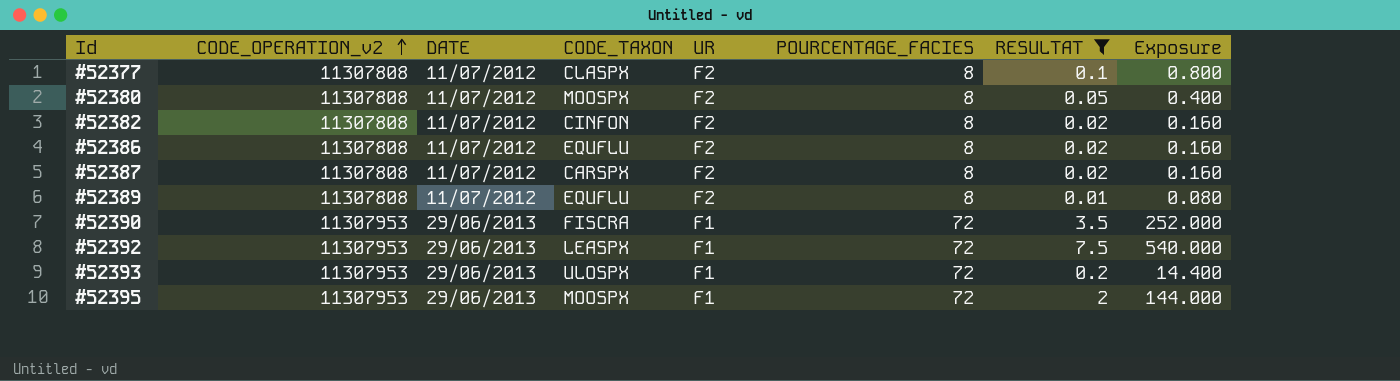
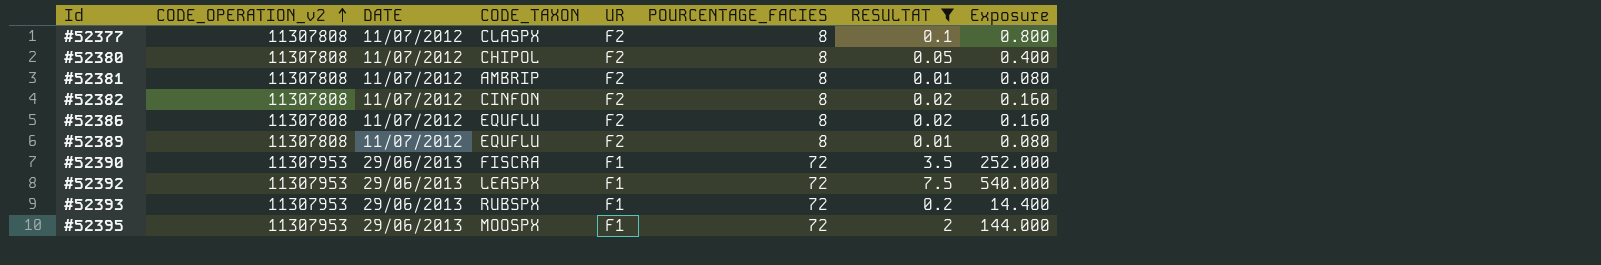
row #52387: 11307808 | 11/07/2012 | CARSPX | F2 | 8 | 0.02 | 0.160 -> none
#52380 | CODE_TAXON: MOOSPX -> CHIPOL
row #52381: none -> 11307808 | 11/07/2012 | AMBRIP | F2 | 8 | 0.01 | 0.080
#52393 | CODE_TAXON: ULOSPX -> RUBSPX

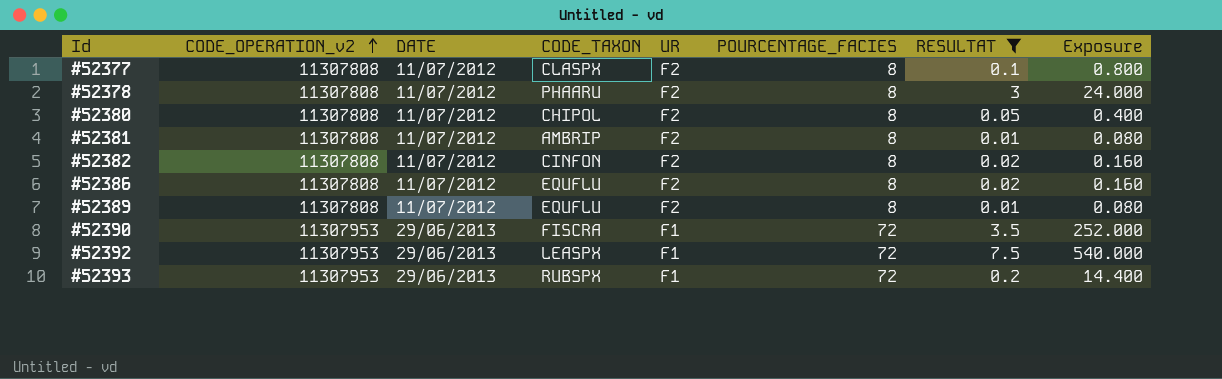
row #52395: 11307953 | 29/06/2013 | MOOSPX | F1 | 72 | 2 | 144.000 -> none
row #52378: none -> 11307808 | 11/07/2012 | PHAARU | F2 | 8 | 3 | 24.000

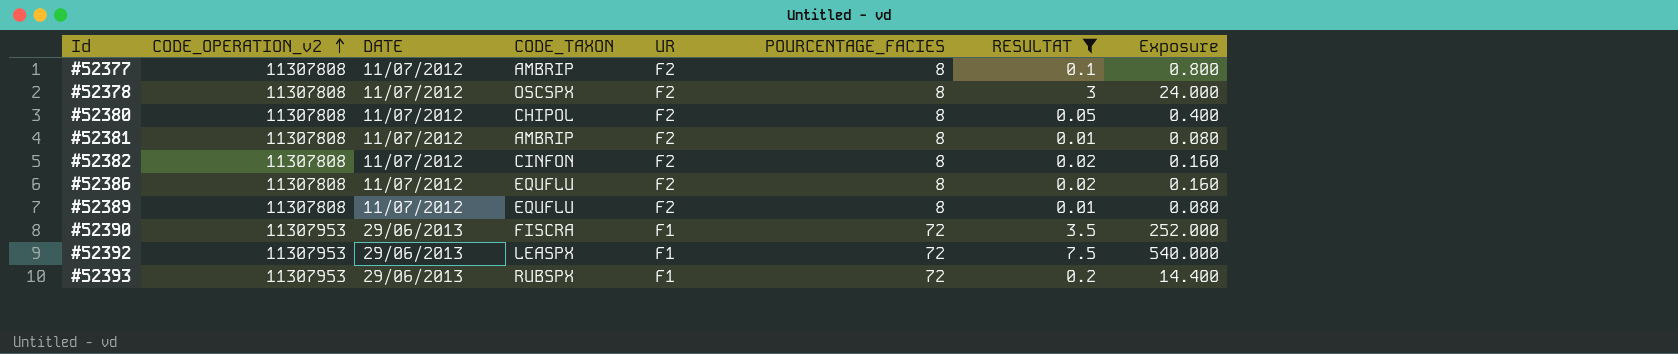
#52377 | CODE_TAXON: CLASPX -> AMBRIP
#52378 | CODE_TAXON: PHAARU -> OSCSPX

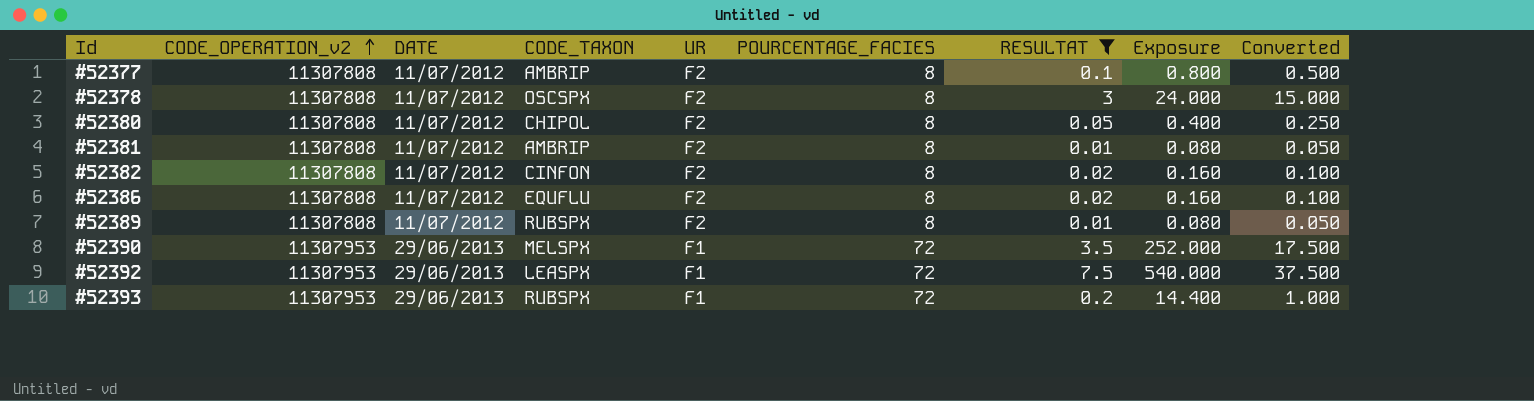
column Converted | formula: none -> [RESULTAT] * 5
#52389 | CODE_TAXON: EQUFLU -> RUBSPX
#52390 | CODE_TAXON: FISCRA -> MELSPX

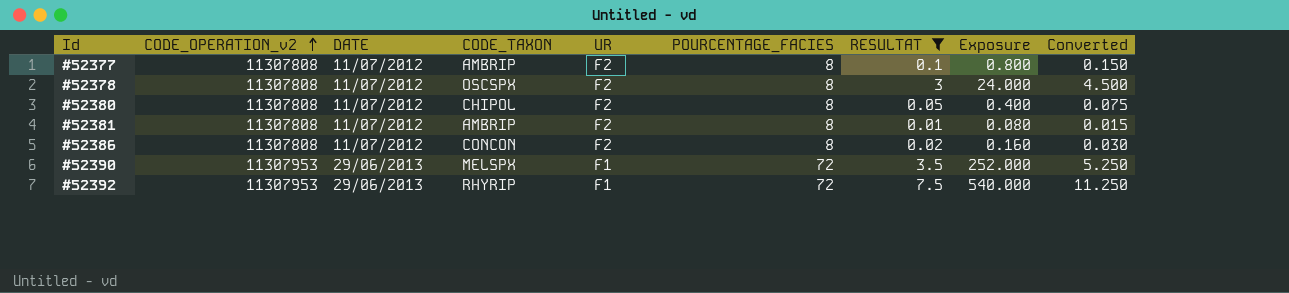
column Converted | formula: [RESULTAT] * 5 -> [RESULTAT] * 1.5
row #52382: 11307808 | 11/07/2012 | CINFON | F2 | 8 | 0.02 | 0.160 | 0.100 -> none
row #52389: 11307808 | 11/07/2012 | RUBSPX | F2 | 8 | 0.01 | 0.080 | 0.050 -> none
row #52393: 11307953 | 29/06/2013 | RUBSPX | F1 | 72 | 0.2 | 14.400 | 1.000 -> none
#52386 | CODE_TAXON: EQUFLU -> CONCON
#52392 | CODE_TAXON: LEASPX -> RHYRIP

